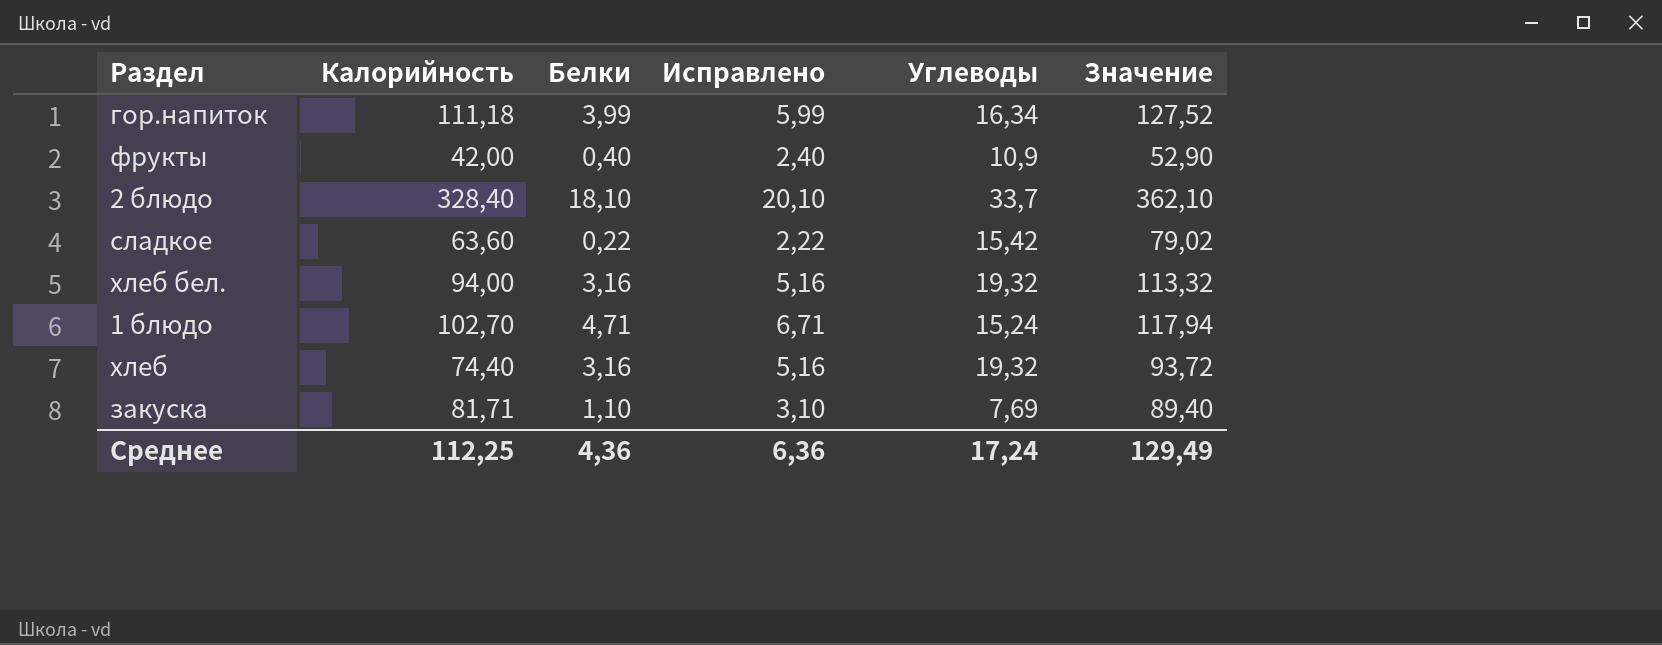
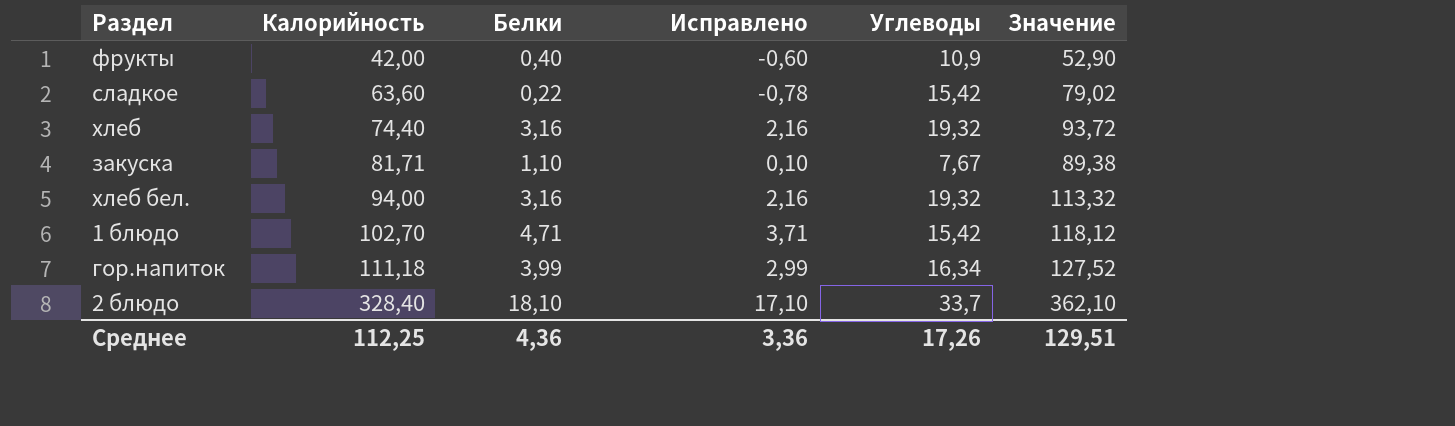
row order: none -> Калорийность ascending
column Исправлено | formula: [Белки] + 2 -> [Белки] - 1
закуска | Углеводы: 7,69 -> 7,67
закуска | Значение: 89,40 -> 89,38
1 блюдо | Углеводы: 15,24 -> 15,42
1 блюдо | Значение: 117,94 -> 118,12
Среднее | Исправлено: 6,36 -> 3,36
Среднее | Углеводы: 17,24 -> 17,26
Среднее | Значение: 129,49 -> 129,51

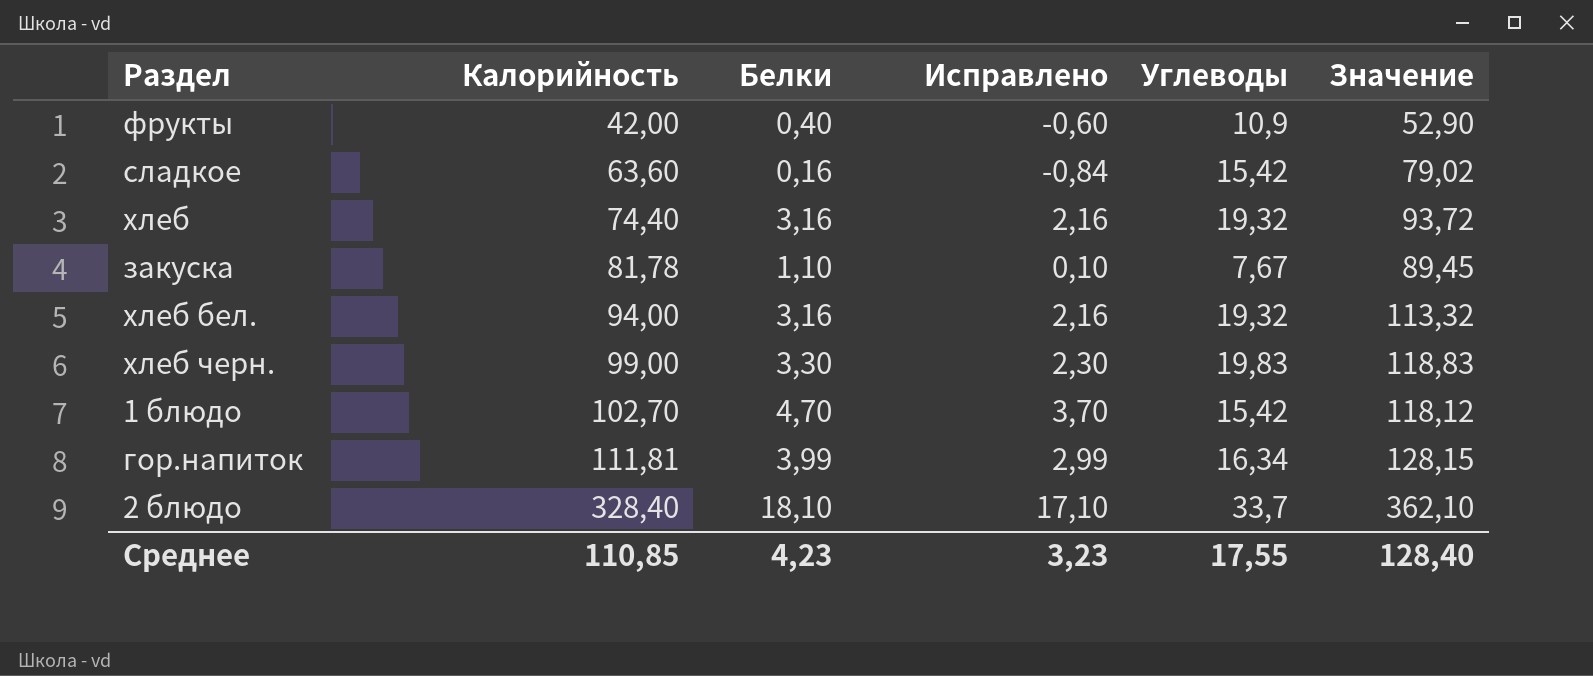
сладкое | Белки: 0,22 -> 0,16
сладкое | Исправлено: -0,78 -> -0,84
закуска | Калорийность: 81,71 -> 81,78
закуска | Значение: 89,38 -> 89,45
row хлеб черн.: none -> 99,00 | 3,30 | 2,30 | 19,83 | 118,83
1 блюдо | Белки: 4,71 -> 4,70
1 блюдо | Исправлено: 3,71 -> 3,70
гор.напиток | Калорийность: 111,18 -> 111,81
гор.напиток | Значение: 127,52 -> 128,15
Среднее | Калорийность: 112,25 -> 110,85
Среднее | Белки: 4,36 -> 4,23
Среднее | Исправлено: 3,36 -> 3,23
Среднее | Углеводы: 17,26 -> 17,55
Среднее | Значение: 129,51 -> 128,40

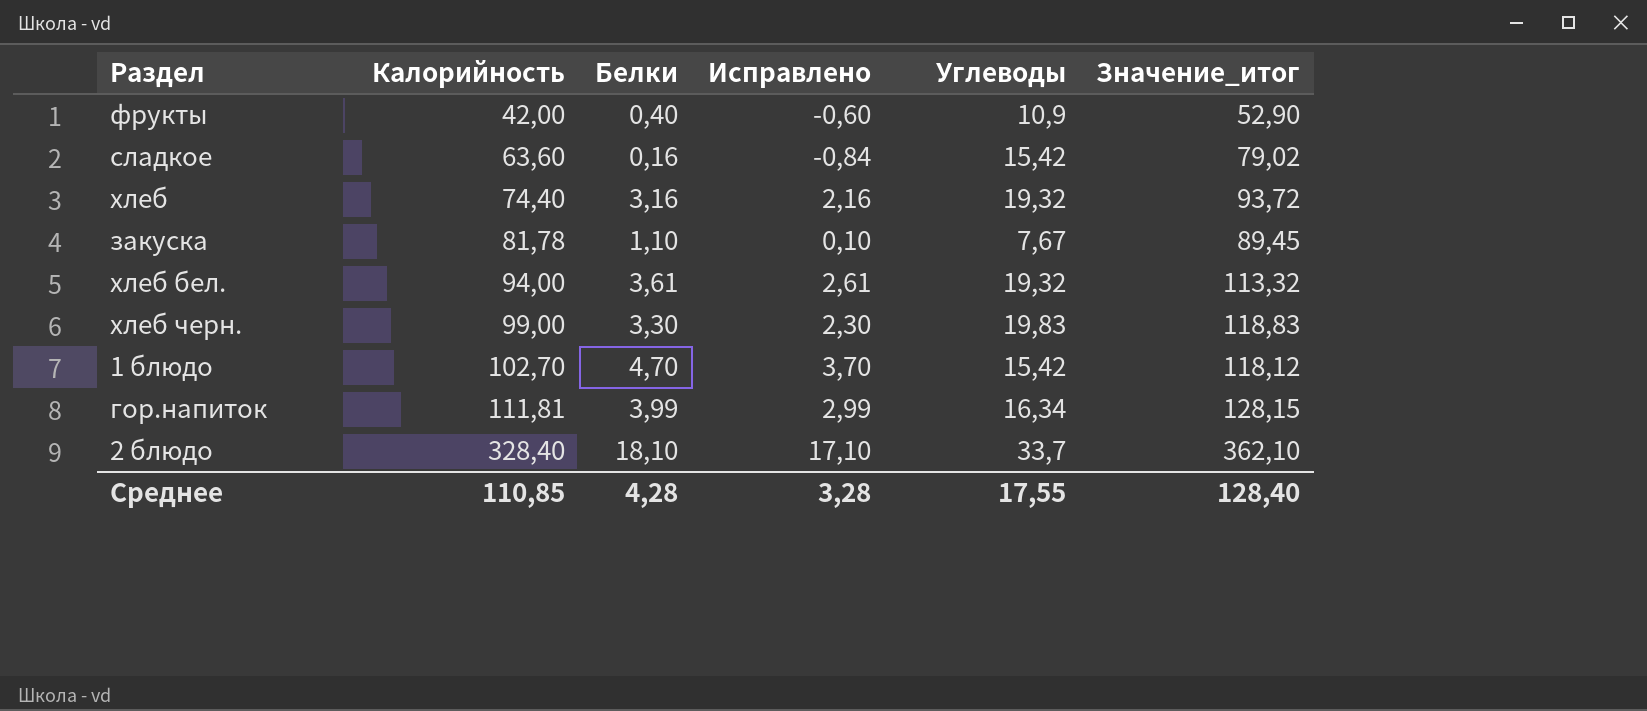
column name: Значение -> Значение_итог
хлеб бел. | Белки: 3,16 -> 3,61
хлеб бел. | Исправлено: 2,16 -> 2,61
Среднее | Белки: 4,23 -> 4,28
Среднее | Исправлено: 3,23 -> 3,28

